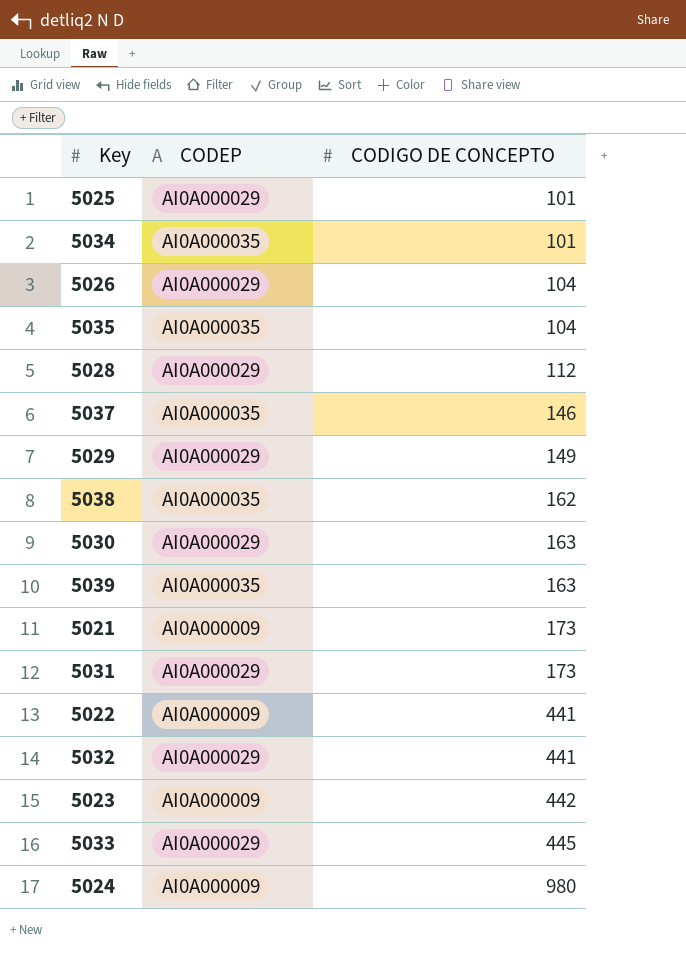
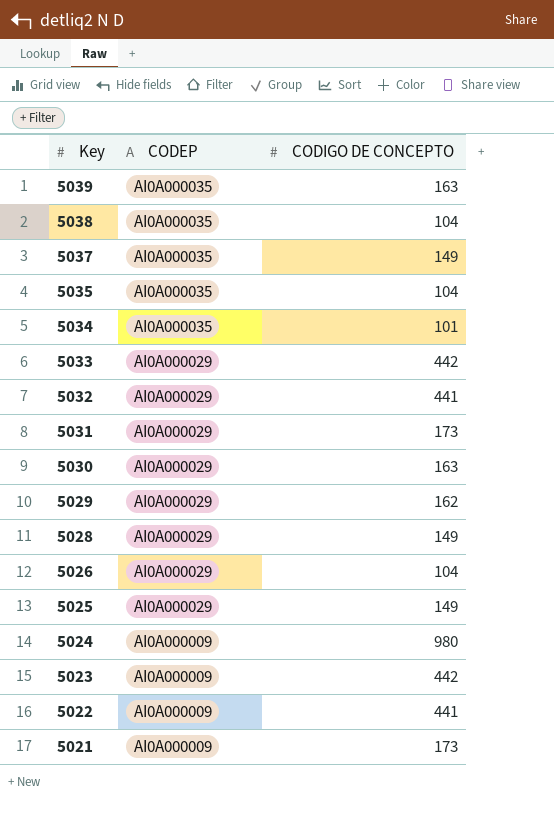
row order: CODIGO DE CONCEPTO ascending -> Key descending
5038 | CODIGO DE CONCEPTO: 162 -> 104
5037 | CODIGO DE CONCEPTO: 146 -> 149
5033 | CODIGO DE CONCEPTO: 445 -> 442
5029 | CODIGO DE CONCEPTO: 149 -> 162
5028 | CODIGO DE CONCEPTO: 112 -> 149
5025 | CODIGO DE CONCEPTO: 101 -> 149

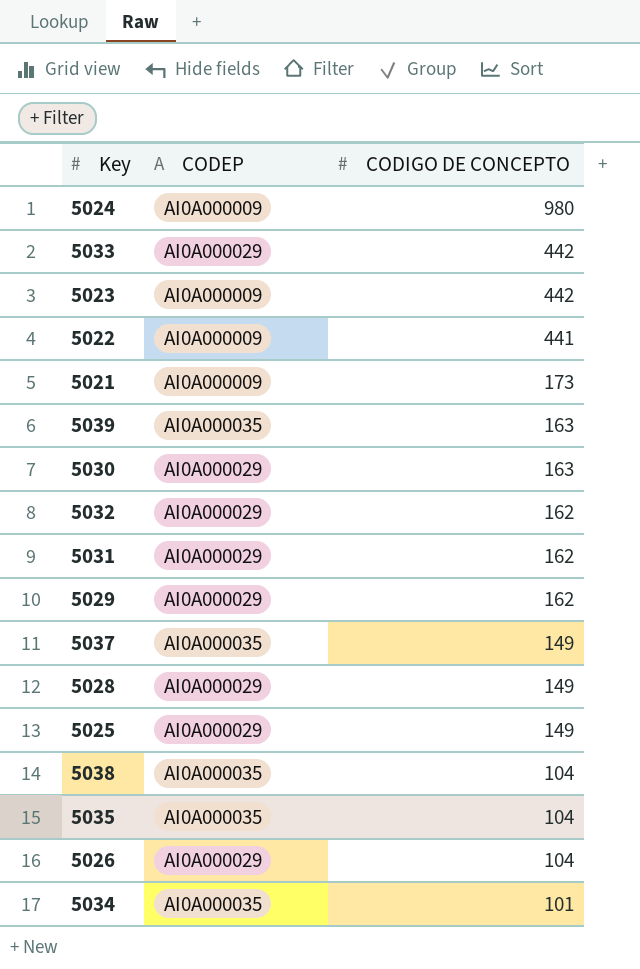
row order: Key descending -> CODIGO DE CONCEPTO descending
5032 | CODIGO DE CONCEPTO: 441 -> 162
5031 | CODIGO DE CONCEPTO: 173 -> 162

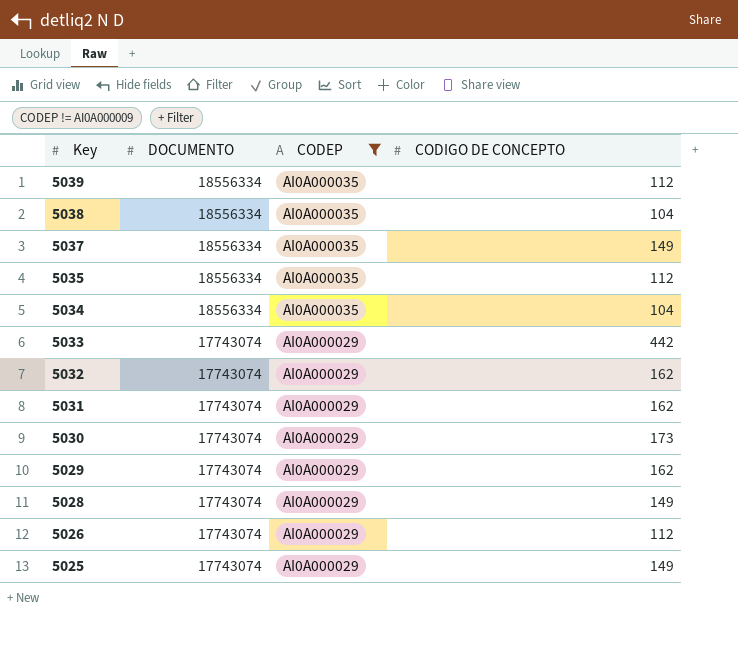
filter: none -> CODEP != AI0A000009
row order: CODIGO DE CONCEPTO descending -> Key descending
column DOCUMENTO | position: none -> 2
5039 | CODIGO DE CONCEPTO: 163 -> 112
5035 | CODIGO DE CONCEPTO: 104 -> 112
5034 | CODIGO DE CONCEPTO: 101 -> 104
5030 | CODIGO DE CONCEPTO: 163 -> 173
5026 | CODIGO DE CONCEPTO: 104 -> 112

